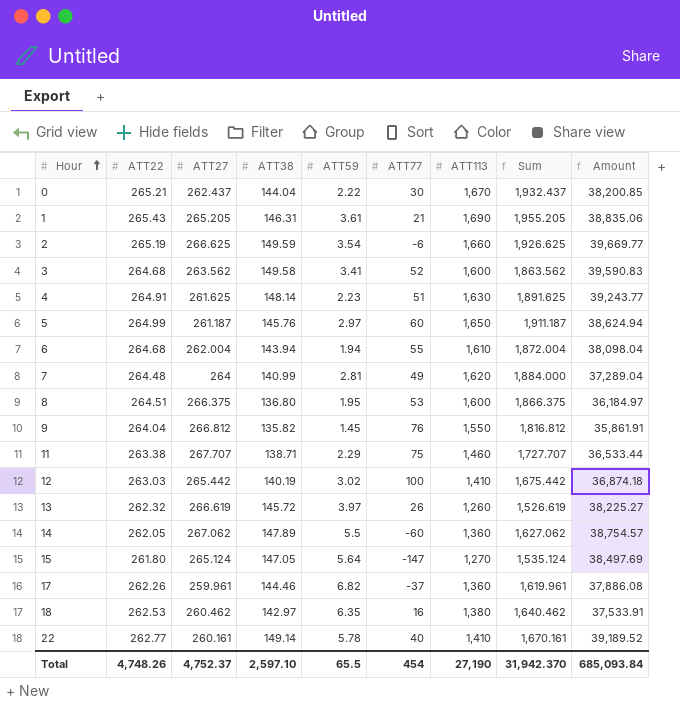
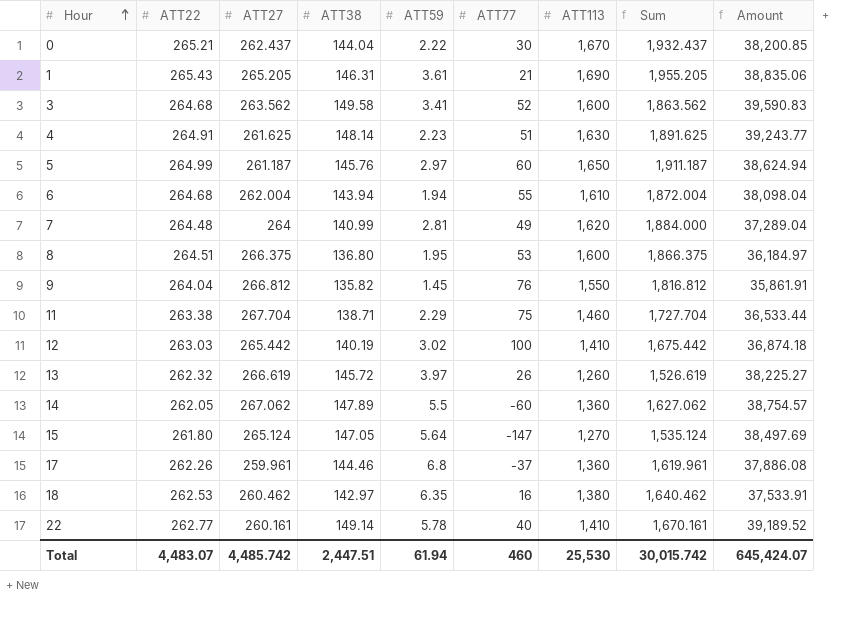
row 2: 265.19 | 266.625 | 149.59 | 3.54 | -6 | 1,660 | 1,926.625 | 39,669.77 -> none
11 | ATT27: 267.707 -> 267.704
11 | Sum: 1,727.707 -> 1,727.704
17 | ATT59: 6.82 -> 6.8
Total | ATT22: 4,748.26 -> 4,483.07
Total | ATT27: 4,752.37 -> 4,485.742
Total | ATT38: 2,597.10 -> 2,447.51
Total | ATT59: 65.5 -> 61.94
Total | ATT77: 454 -> 460
Total | ATT113: 27,190 -> 25,530
Total | Sum: 31,942.370 -> 30,015.742
Total | Amount: 685,093.84 -> 645,424.07

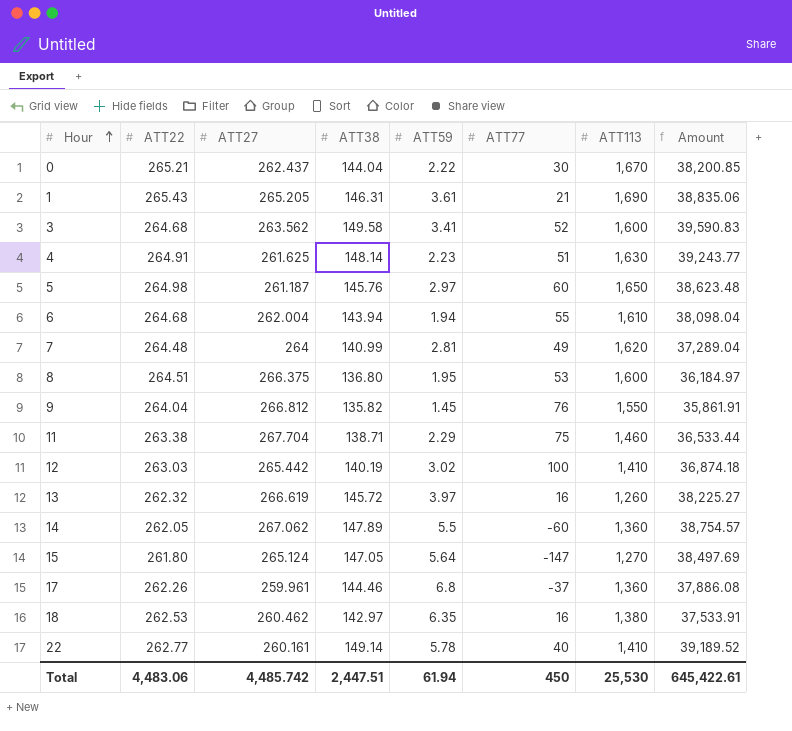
column Sum | formula: [ATT27] + [ATT113] -> none
5 | ATT22: 264.99 -> 264.98
5 | Amount: 38,624.94 -> 38,623.48
13 | ATT77: 26 -> 16
Total | ATT22: 4,483.07 -> 4,483.06
Total | ATT77: 460 -> 450
Total | Amount: 645,424.07 -> 645,422.61

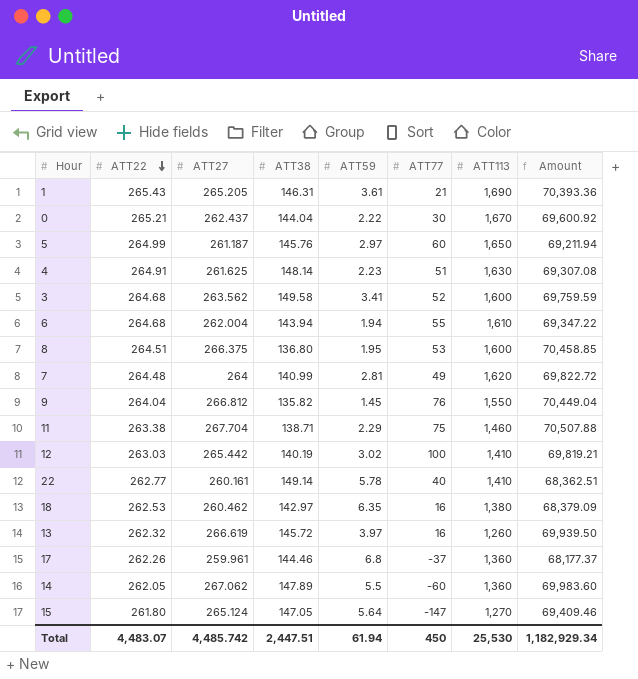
row order: Hour ascending -> ATT22 descending
column Amount | formula: [ATT22] * [ATT38] -> [ATT22] * [ATT27]
5 | ATT22: 264.98 -> 264.99
Total | ATT22: 4,483.06 -> 4,483.07
Total | Amount: 645,422.61 -> 1,182,929.34

